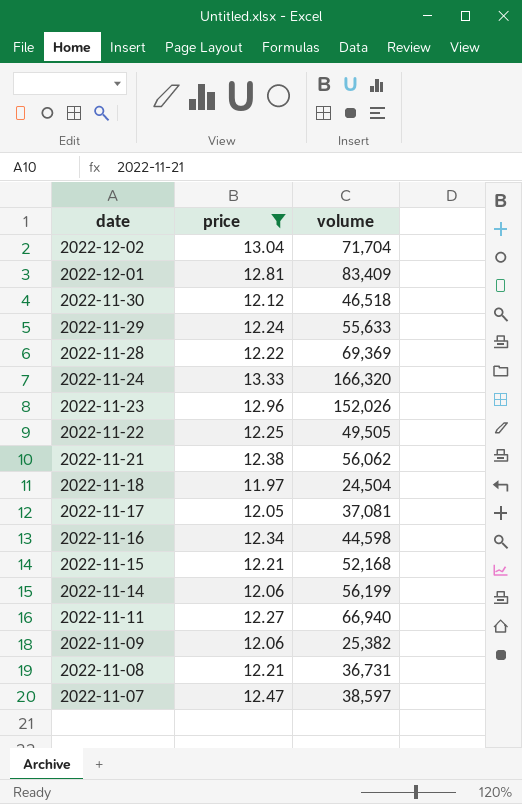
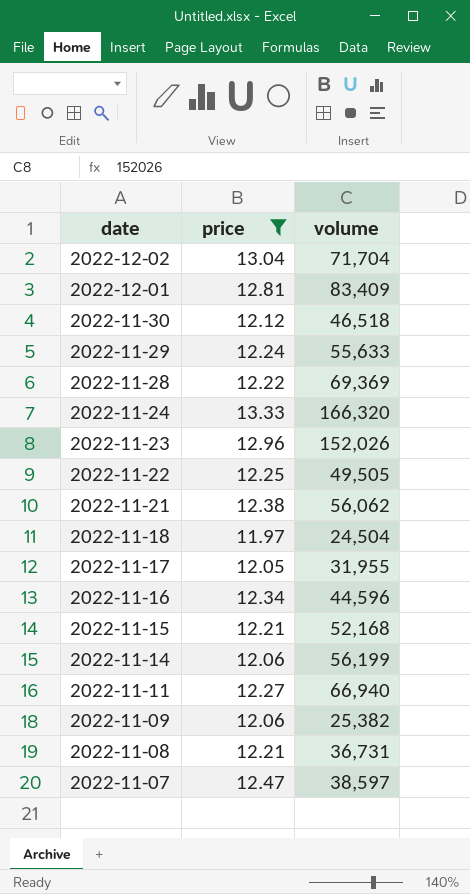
2022-11-17 | volume: 37,081 -> 31,955
2022-11-16 | volume: 44,598 -> 44,596

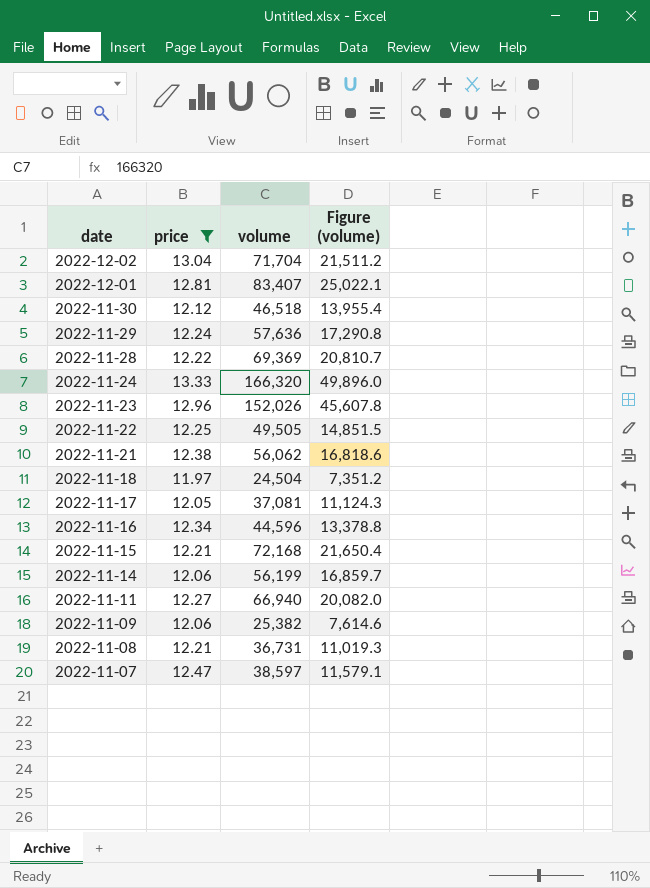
column Figure (volume) | formula: none -> [volume] * 0.3
2022-12-01 | volume: 83,409 -> 83,407
2022-11-29 | volume: 55,633 -> 57,636
2022-11-17 | volume: 31,955 -> 37,081
2022-11-15 | volume: 52,168 -> 72,168

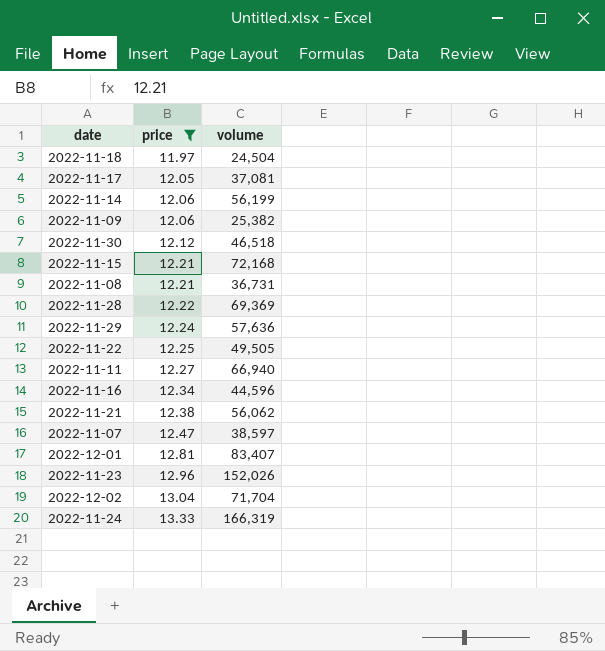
row order: date descending -> price ascending
column Figure (volume) | formula: [volume] * 0.3 -> none
2022-11-24 | volume: 166,320 -> 166,319

